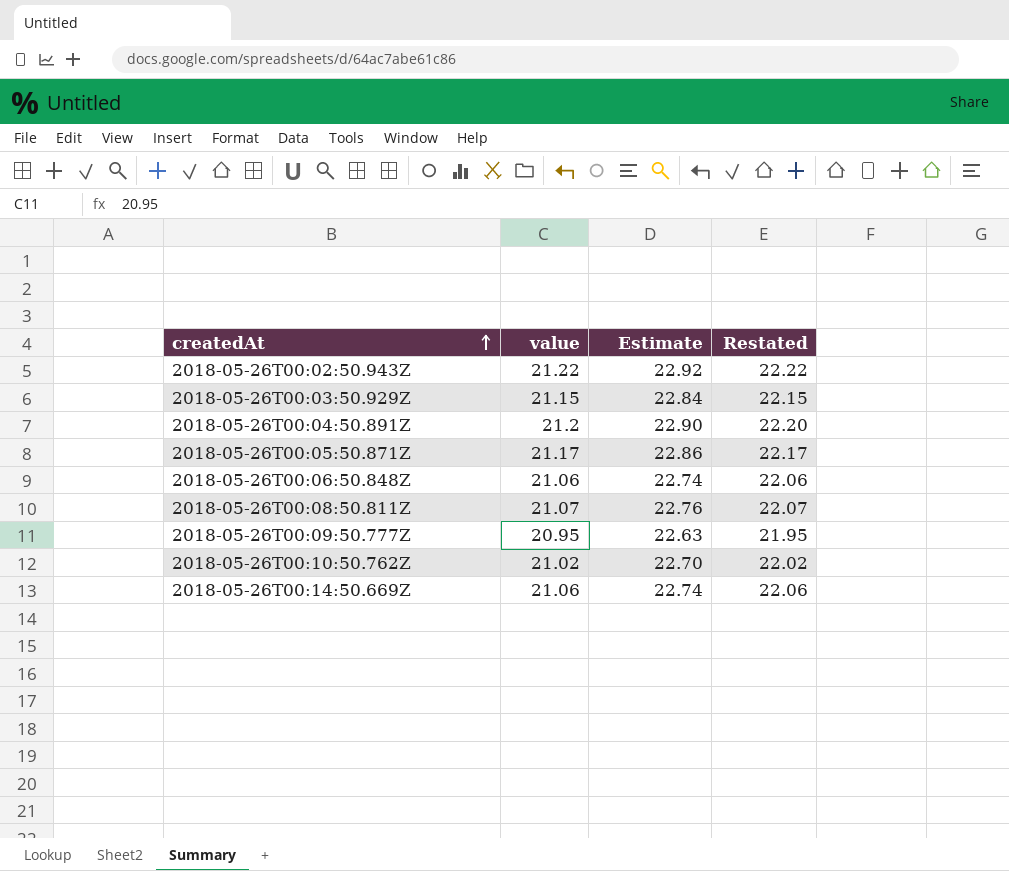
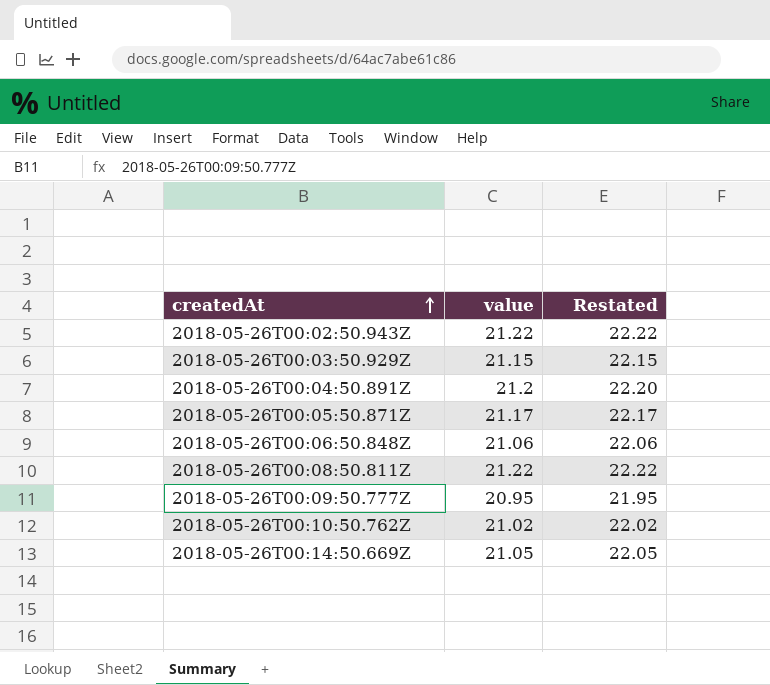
column Estimate | formula: [value] * 1.08 -> none
2018-05-26T00:08:50.811Z | value: 21.07 -> 21.22
2018-05-26T00:08:50.811Z | Restated: 22.07 -> 22.22
2018-05-26T00:14:50.669Z | value: 21.06 -> 21.05
2018-05-26T00:14:50.669Z | Restated: 22.06 -> 22.05

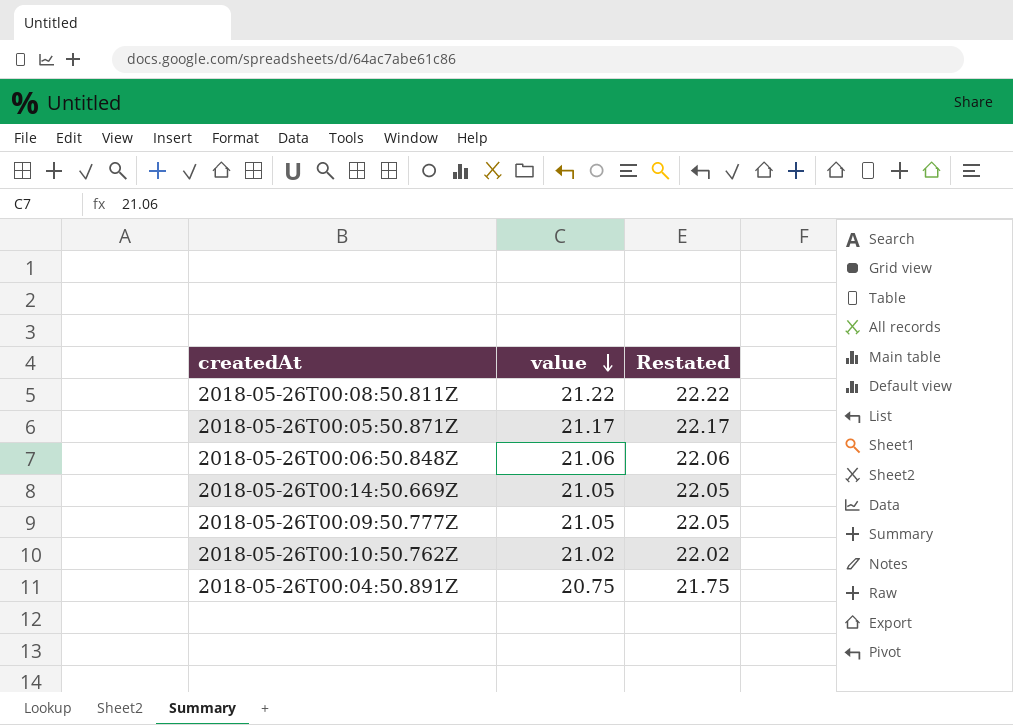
row order: createdAt ascending -> value descending
row 2018-05-26T00:02:50.943Z: 21.22 | 22.22 -> none
row 2018-05-26T00:03:50.929Z: 21.15 | 22.15 -> none
2018-05-26T00:09:50.777Z | value: 20.95 -> 21.05
2018-05-26T00:09:50.777Z | Restated: 21.95 -> 22.05
2018-05-26T00:04:50.891Z | value: 21.2 -> 20.75
2018-05-26T00:04:50.891Z | Restated: 22.20 -> 21.75

